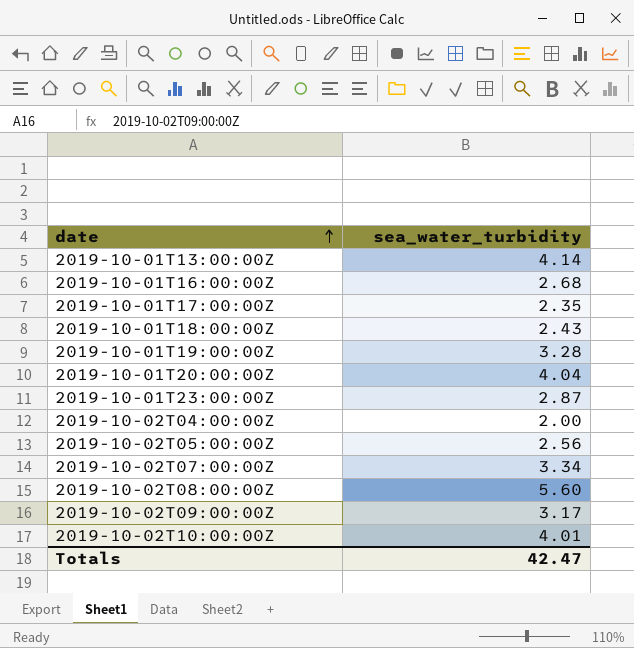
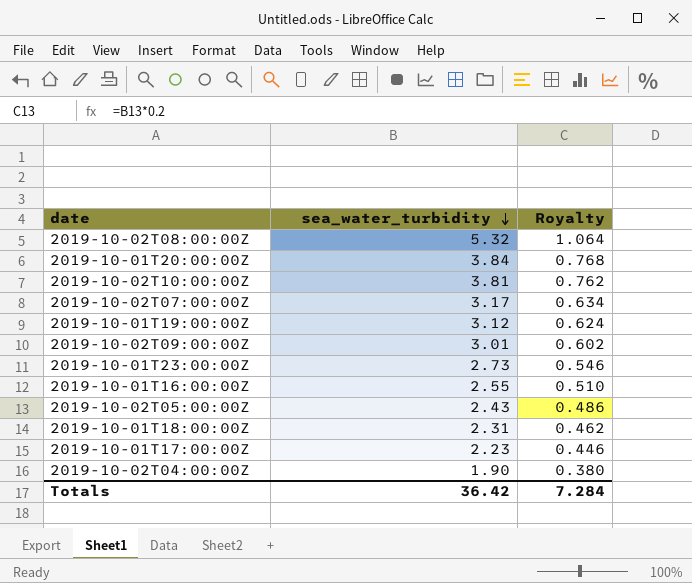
row order: date ascending -> sea_water_turbidity descending
column Royalty | formula: none -> [sea_water_turbidity] * 0.2
row 2019-10-01T13:00:00Z: 4.14 -> none
2019-10-02T08:00:00Z | sea_water_turbidity: 5.60 -> 5.32
2019-10-01T20:00:00Z | sea_water_turbidity: 4.04 -> 3.84
2019-10-02T10:00:00Z | sea_water_turbidity: 4.01 -> 3.81
2019-10-02T07:00:00Z | sea_water_turbidity: 3.34 -> 3.17
2019-10-01T19:00:00Z | sea_water_turbidity: 3.28 -> 3.12
2019-10-02T09:00:00Z | sea_water_turbidity: 3.17 -> 3.01
2019-10-01T23:00:00Z | sea_water_turbidity: 2.87 -> 2.73
2019-10-01T16:00:00Z | sea_water_turbidity: 2.68 -> 2.55
2019-10-02T05:00:00Z | sea_water_turbidity: 2.56 -> 2.43
2019-10-01T18:00:00Z | sea_water_turbidity: 2.43 -> 2.31
2019-10-01T17:00:00Z | sea_water_turbidity: 2.35 -> 2.23
2019-10-02T04:00:00Z | sea_water_turbidity: 2.00 -> 1.90
Totals | sea_water_turbidity: 42.47 -> 36.42

